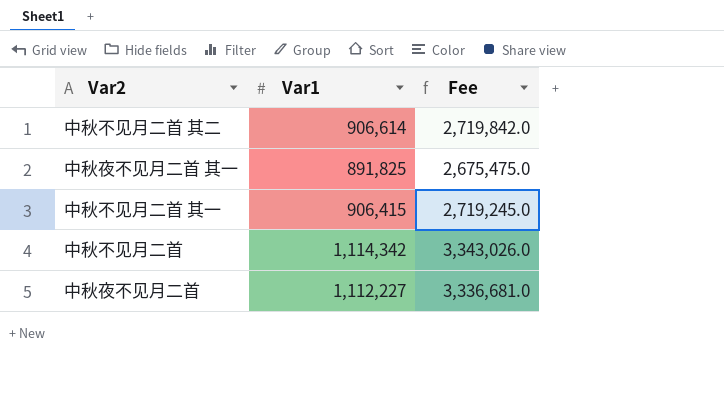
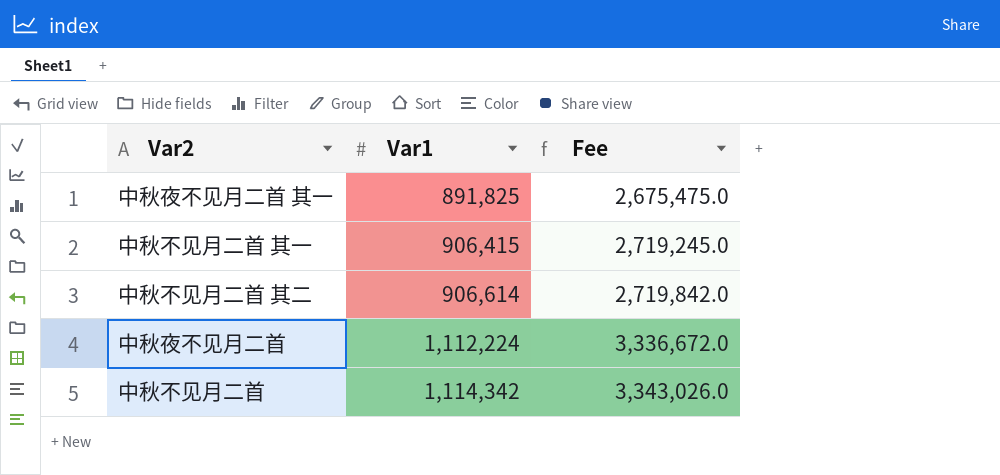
row order: none -> Var1 ascending
中秋夜不见月二首 | Var1: 1,112,227 -> 1,112,224
中秋夜不见月二首 | Fee: 3,336,681.0 -> 3,336,672.0

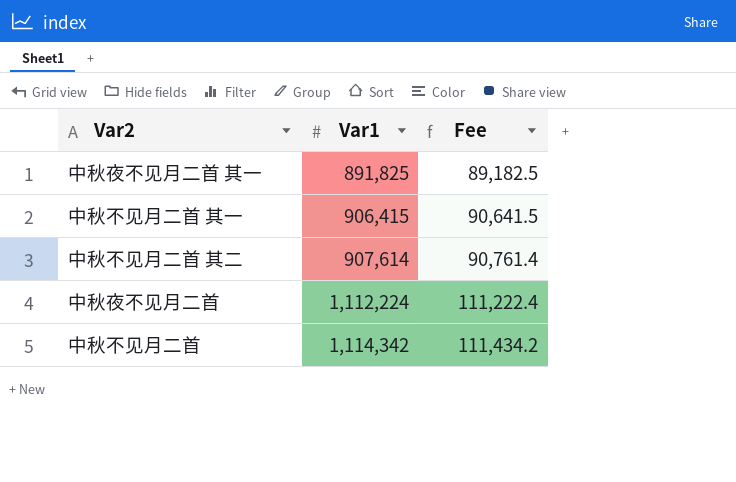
column Fee | formula: [Var1] * 3 -> [Var1] * 0.1
中秋不见月二首 其二 | Var1: 906,614 -> 907,614

